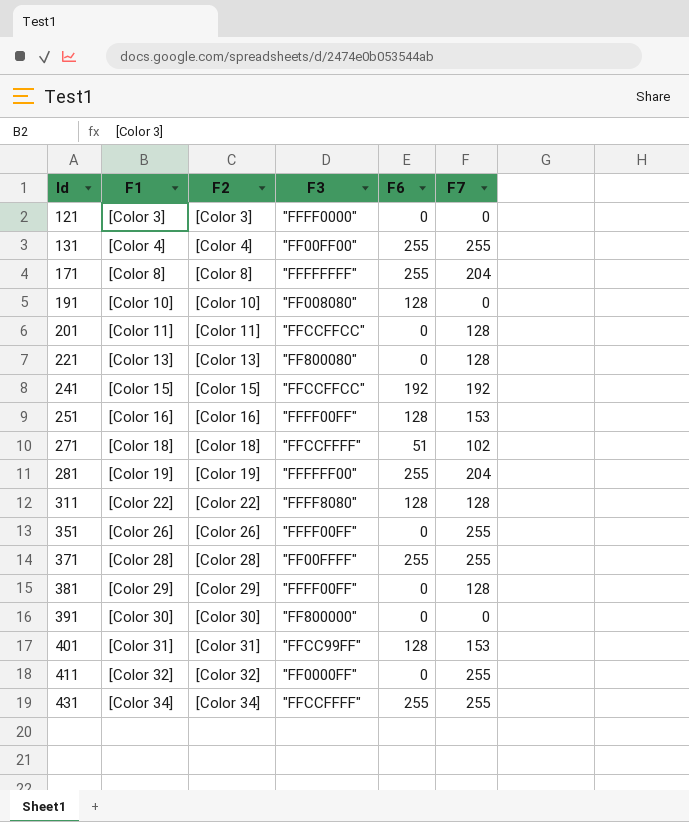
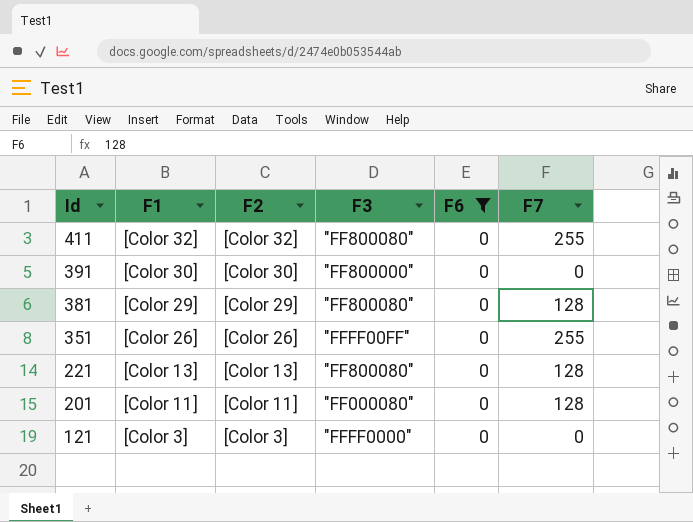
filter: none -> F6 = 0
row order: Id ascending -> Id descending
411 | F3: "FF0000FF" -> "FF800080"
381 | F3: "FFFF00FF" -> "FF800080"
201 | F3: "FFCCFFCC" -> "FF000080"

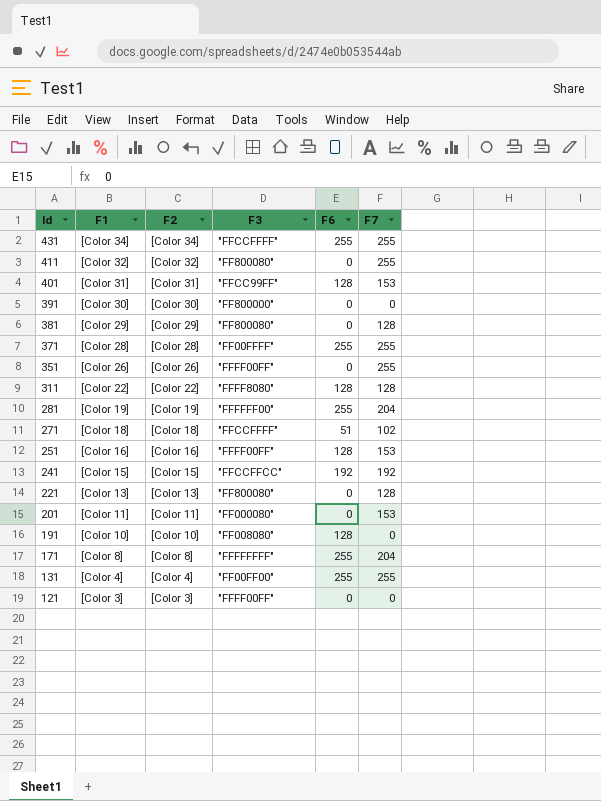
filter: F6 = 0 -> none
201 | F7: 128 -> 153
121 | F3: "FFFF0000" -> "FFFF00FF"

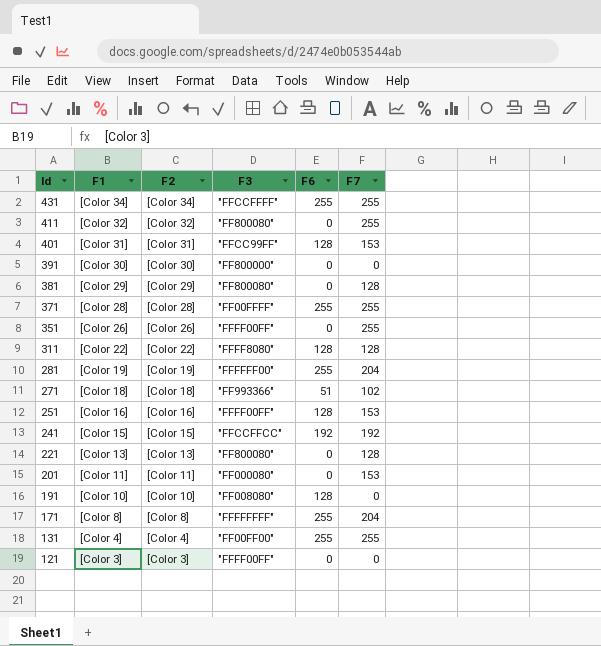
271 | F3: "FFCCFFFF" -> "FF993366"

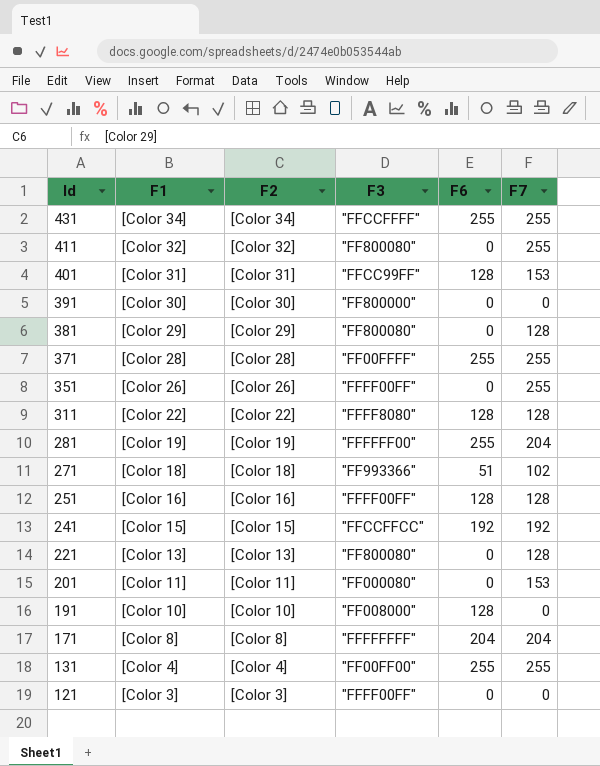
251 | F7: 153 -> 128
191 | F3: "FF008080" -> "FF008000"
171 | F6: 255 -> 204

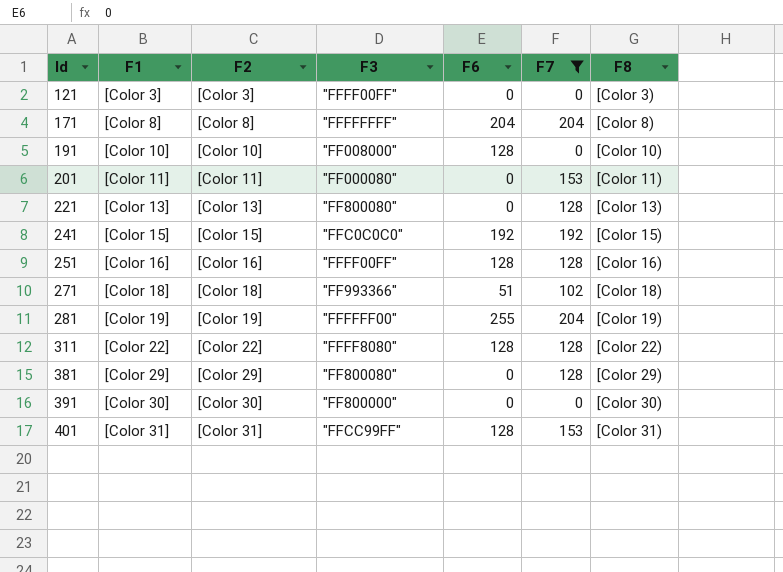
filter: none -> F7 != 255
row order: Id descending -> Id ascending
column F8 | position: none -> 7
241 | F3: "FFCCFFCC" -> "FFC0C0C0"

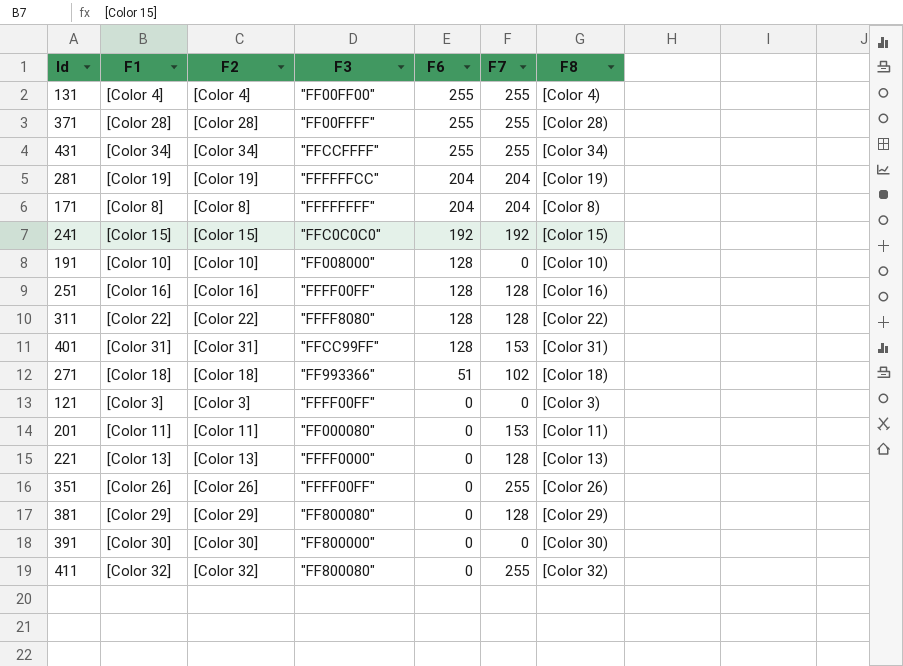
filter: F7 != 255 -> none
row order: Id ascending -> F6 descending
281 | F3: "FFFFFF00" -> "FFFFFFCC"
281 | F6: 255 -> 204
221 | F3: "FF800080" -> "FFFF0000"

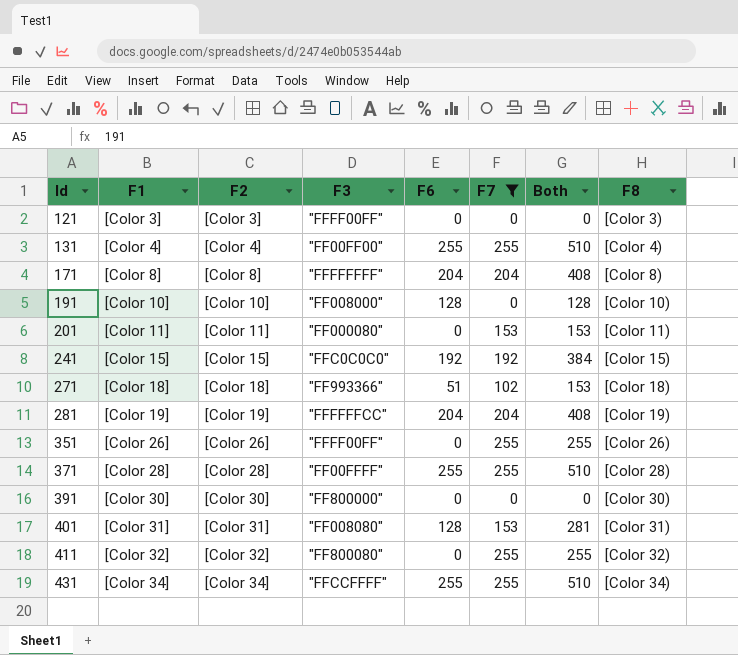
filter: none -> F7 != 128
row order: F6 descending -> Id ascending
column Both | formula: none -> [F6] + [F7]
401 | F3: "FFCC99FF" -> "FF008080"

